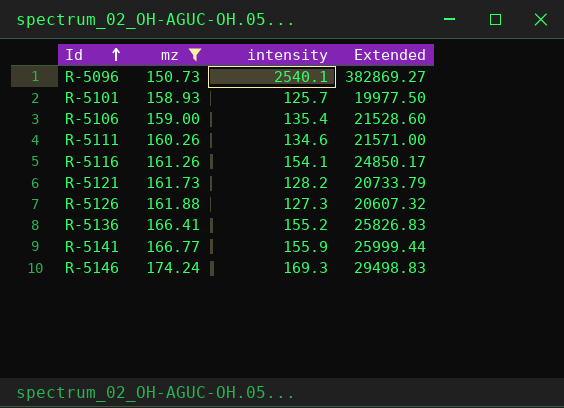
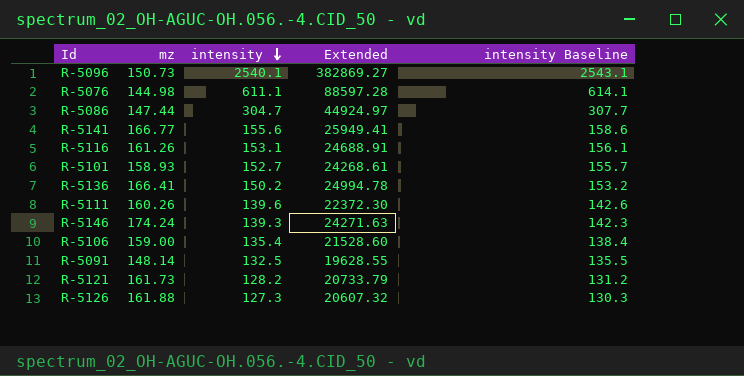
filter: mz >= 150.73 -> none
row order: Id ascending -> intensity descending
column intensity Baseline | formula: none -> [intensity] + 3
R-5141 | intensity: 155.9 -> 155.6
R-5141 | Extended: 25999.44 -> 25949.41
R-5116 | intensity: 154.1 -> 153.1
R-5116 | Extended: 24850.17 -> 24688.91
R-5101 | intensity: 125.7 -> 152.7
R-5101 | Extended: 19977.50 -> 24268.61
R-5136 | intensity: 155.2 -> 150.2
R-5136 | Extended: 25826.83 -> 24994.78
R-5111 | intensity: 134.6 -> 139.6
R-5111 | Extended: 21571.00 -> 22372.30
R-5146 | intensity: 169.3 -> 139.3
R-5146 | Extended: 29498.83 -> 24271.63

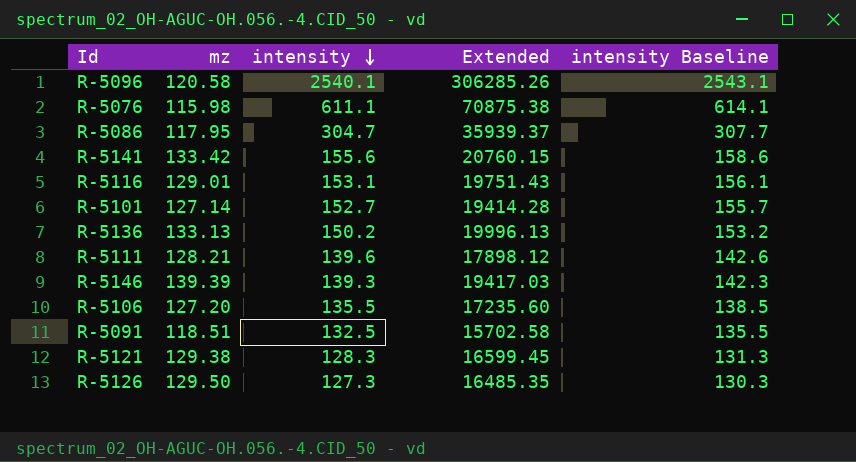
R-5096 | mz: 150.73 -> 120.58
R-5096 | Extended: 382869.27 -> 306285.26
R-5076 | mz: 144.98 -> 115.98
R-5076 | Extended: 88597.28 -> 70875.38
R-5086 | mz: 147.44 -> 117.95
R-5086 | Extended: 44924.97 -> 35939.37
R-5141 | mz: 166.77 -> 133.42
R-5141 | Extended: 25949.41 -> 20760.15
R-5116 | mz: 161.26 -> 129.01
R-5116 | Extended: 24688.91 -> 19751.43
R-5101 | mz: 158.93 -> 127.14
R-5101 | Extended: 24268.61 -> 19414.28
R-5136 | mz: 166.41 -> 133.13
R-5136 | Extended: 24994.78 -> 19996.13
R-5111 | mz: 160.26 -> 128.21
R-5111 | Extended: 22372.30 -> 17898.12
R-5146 | mz: 174.24 -> 139.39
R-5146 | Extended: 24271.63 -> 19417.03
R-5106 | mz: 159.00 -> 127.20
R-5106 | intensity: 135.4 -> 135.5
R-5106 | Extended: 21528.60 -> 17235.60
R-5106 | intensity Baseline: 138.4 -> 138.5
R-5091 | mz: 148.14 -> 118.51
R-5091 | Extended: 19628.55 -> 15702.58
R-5121 | mz: 161.73 -> 129.38
R-5121 | intensity: 128.2 -> 128.3
R-5121 | Extended: 20733.79 -> 16599.45
R-5121 | intensity Baseline: 131.2 -> 131.3
R-5126 | mz: 161.88 -> 129.50
R-5126 | Extended: 20607.32 -> 16485.35

